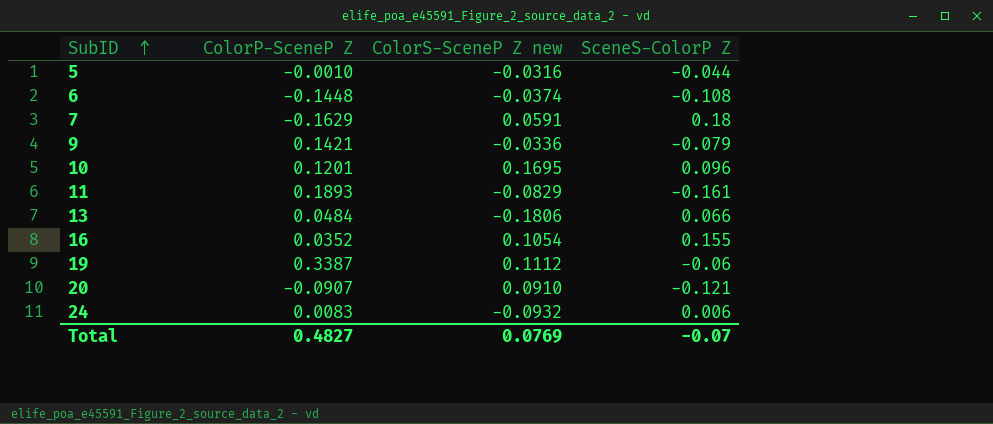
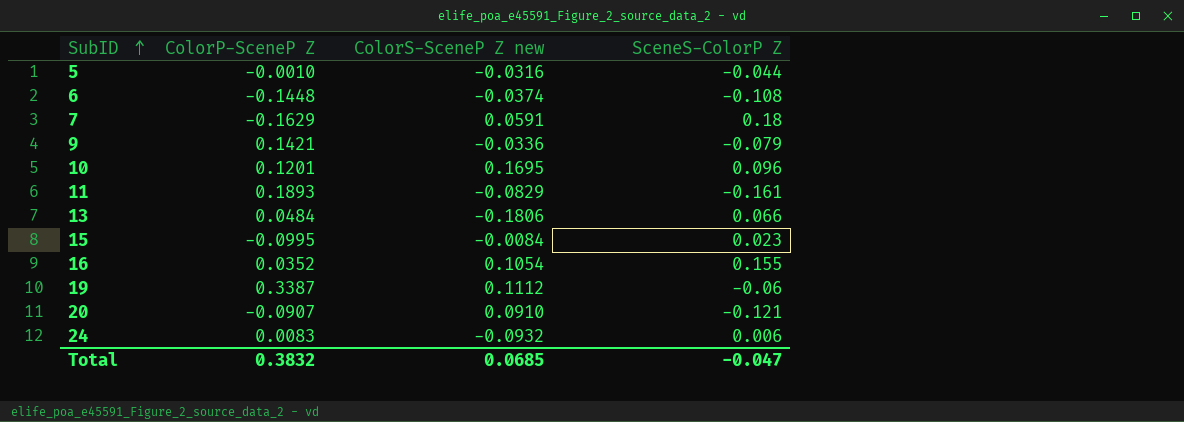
row 15: none -> -0.0995 | -0.0084 | 0.023
Total | ColorP-SceneP Z: 0.4827 -> 0.3832
Total | ColorS-SceneP Z new: 0.0769 -> 0.0685
Total | SceneS-ColorP Z: -0.07 -> -0.047

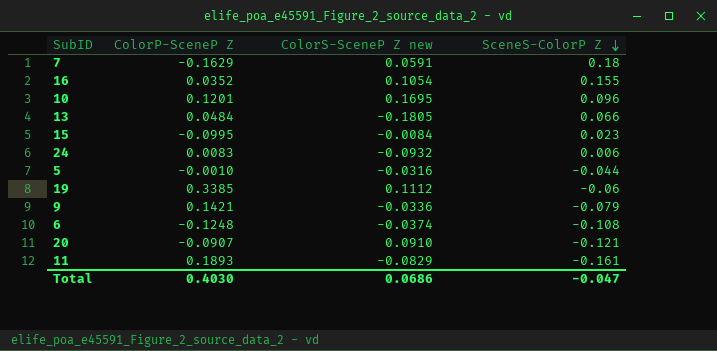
row order: SubID ascending -> SceneS-ColorP Z descending
13 | ColorS-SceneP Z new: -0.1806 -> -0.1805
19 | ColorP-SceneP Z: 0.3387 -> 0.3385
6 | ColorP-SceneP Z: -0.1448 -> -0.1248
Total | ColorP-SceneP Z: 0.3832 -> 0.4030
Total | ColorS-SceneP Z new: 0.0685 -> 0.0686

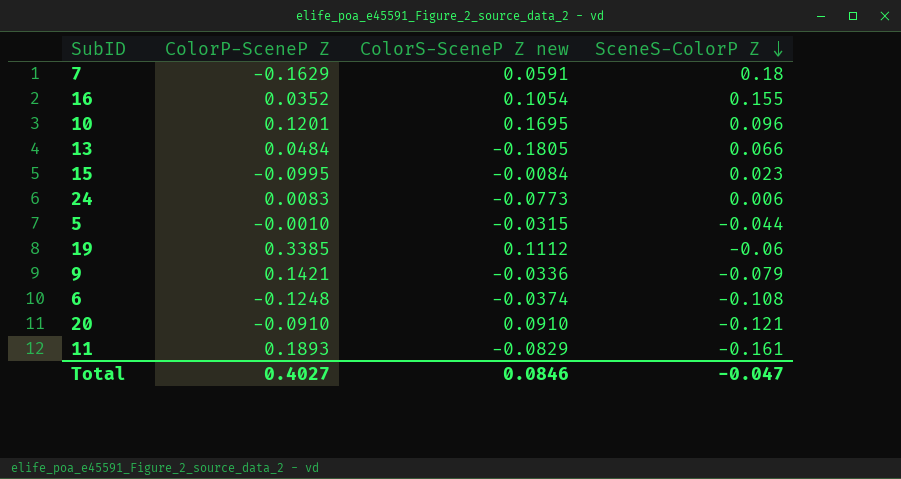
24 | ColorS-SceneP Z new: -0.0932 -> -0.0773
5 | ColorS-SceneP Z new: -0.0316 -> -0.0315
20 | ColorP-SceneP Z: -0.0907 -> -0.0910
Total | ColorP-SceneP Z: 0.4030 -> 0.4027
Total | ColorS-SceneP Z new: 0.0686 -> 0.0846

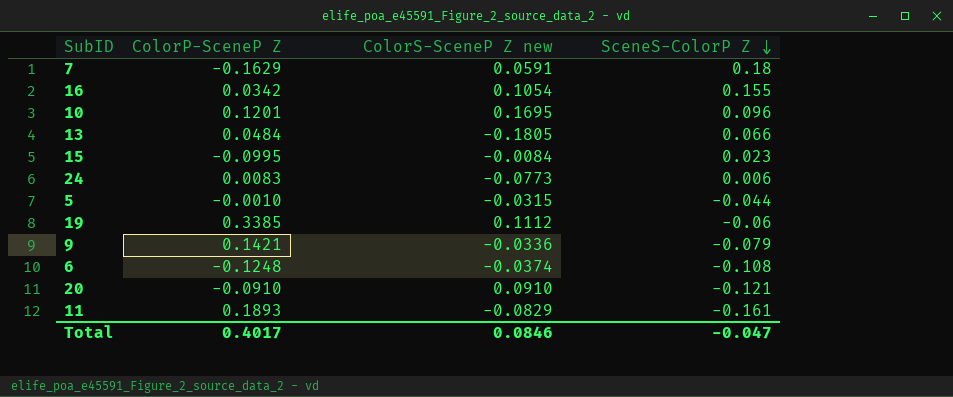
16 | ColorP-SceneP Z: 0.0352 -> 0.0342
Total | ColorP-SceneP Z: 0.4027 -> 0.4017

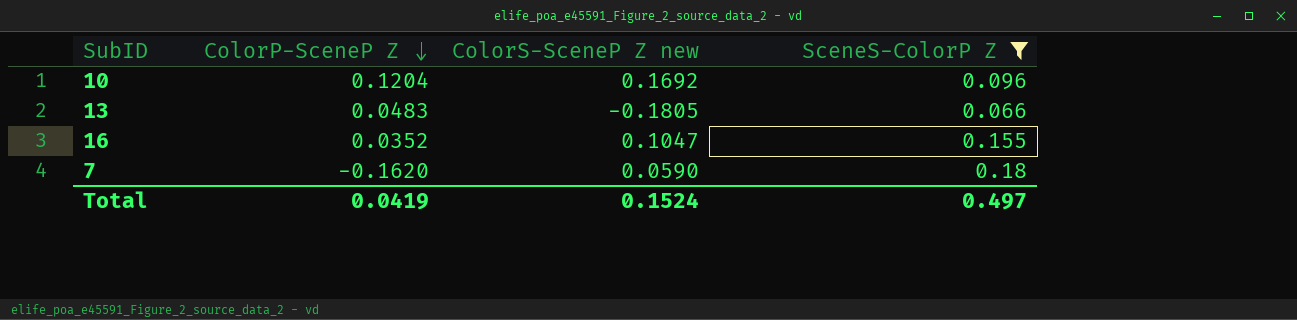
filter: none -> SceneS-ColorP Z >= 0.066
row order: SceneS-ColorP Z descending -> ColorP-SceneP Z descending
10 | ColorP-SceneP Z: 0.1201 -> 0.1204
10 | ColorS-SceneP Z new: 0.1695 -> 0.1692
13 | ColorP-SceneP Z: 0.0484 -> 0.0483
16 | ColorP-SceneP Z: 0.0342 -> 0.0352
16 | ColorS-SceneP Z new: 0.1054 -> 0.1047
7 | ColorP-SceneP Z: -0.1629 -> -0.1620
7 | ColorS-SceneP Z new: 0.0591 -> 0.0590
Total | ColorP-SceneP Z: 0.4017 -> 0.0419
Total | ColorS-SceneP Z new: 0.0846 -> 0.1524
Total | SceneS-ColorP Z: -0.047 -> 0.497

